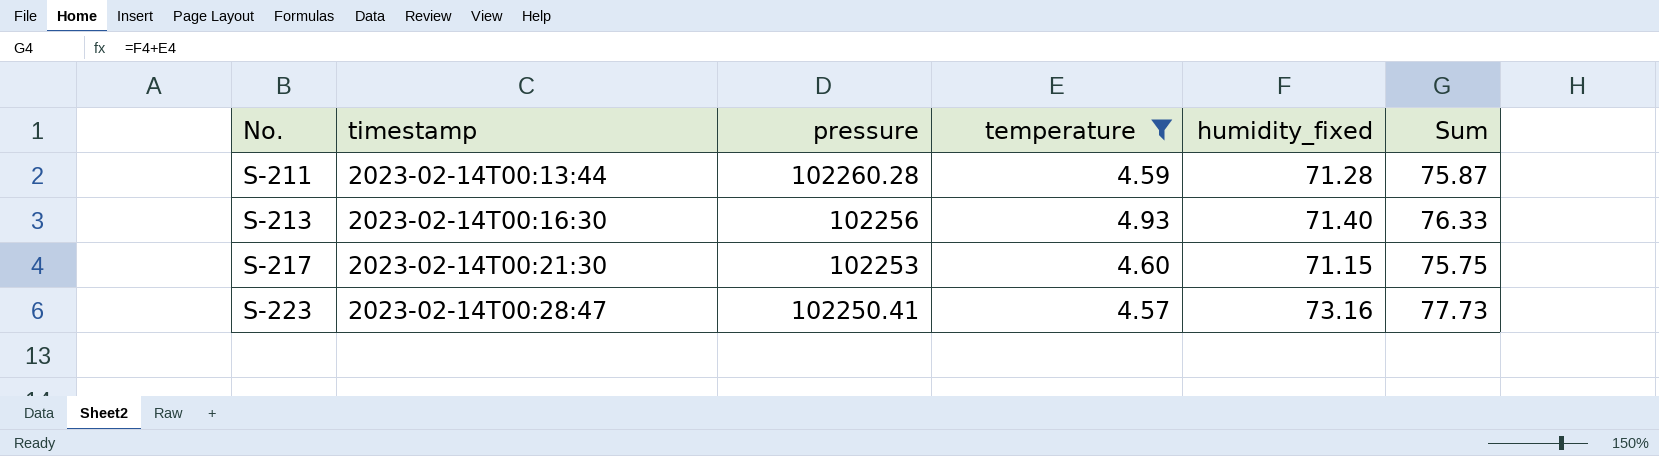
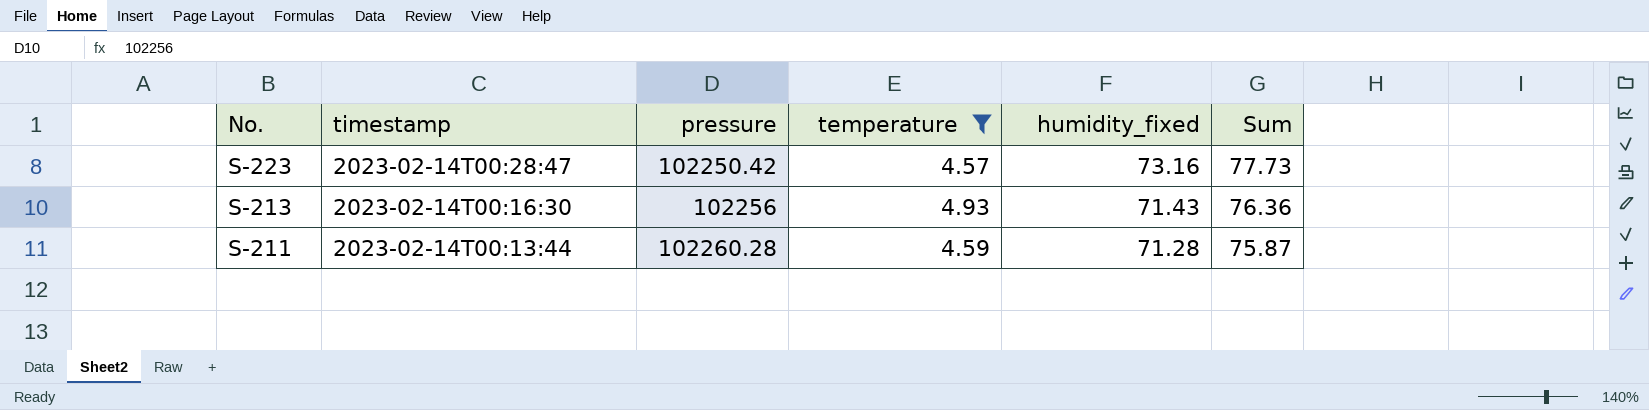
row order: No. ascending -> No. descending
row S-217: 2023-02-14T00:21:30 | 102253 | 4.60 | 71.15 | 75.75 -> none
S-223 | pressure: 102250.41 -> 102250.42
S-213 | humidity_fixed: 71.40 -> 71.43
S-213 | Sum: 76.33 -> 76.36

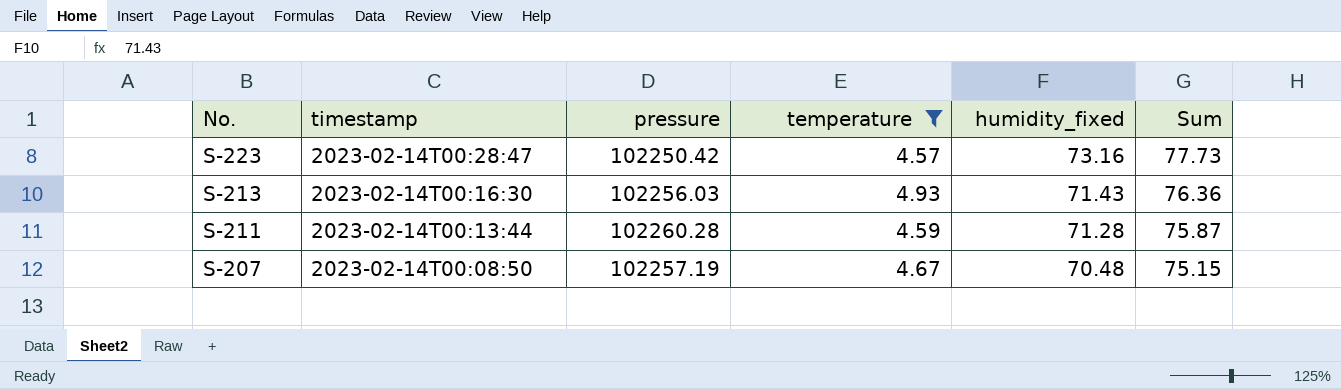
S-213 | pressure: 102256 -> 102256.03
row S-207: none -> 2023-02-14T00:08:50 | 102257.19 | 4.67 | 70.48 | 75.15

